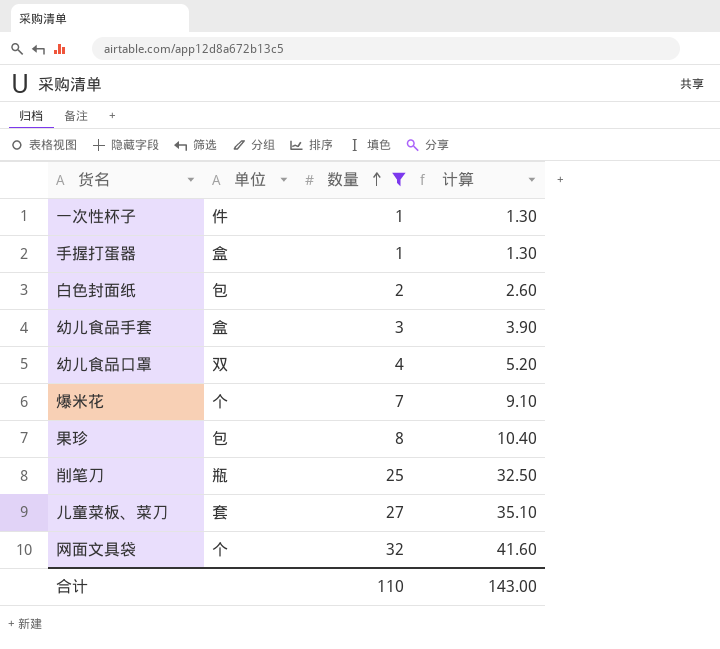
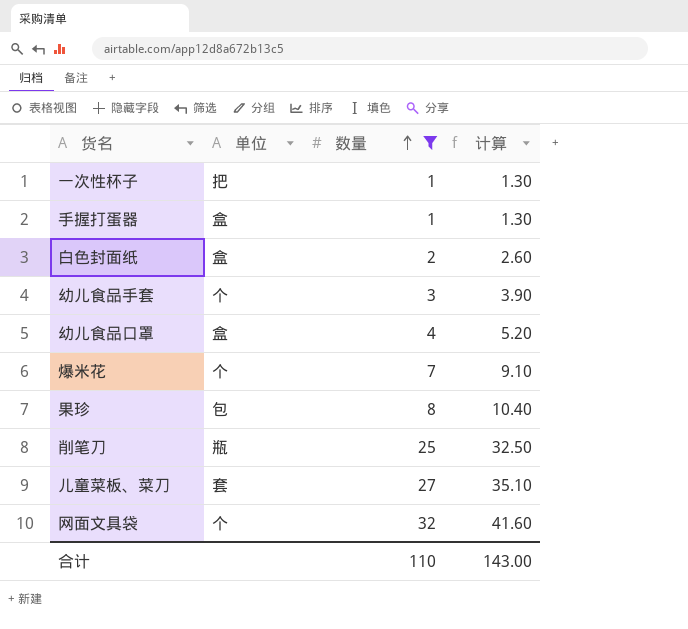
一次性杯子 | 单位: 件 -> 把
白色封面纸 | 单位: 包 -> 盒
幼儿食品手套 | 单位: 盒 -> 个
幼儿食品口罩 | 单位: 双 -> 盒

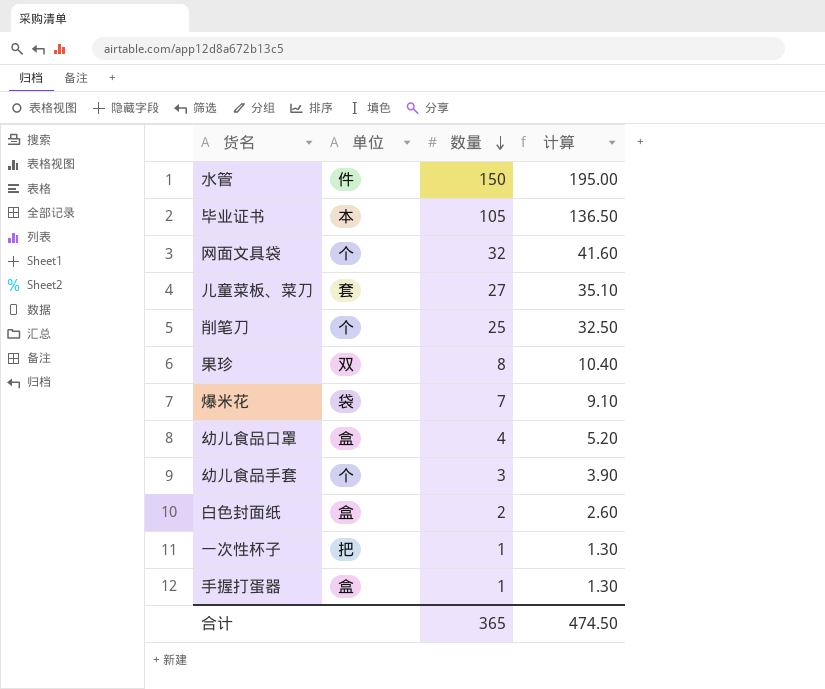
filter: 数量 <= 32 -> none
row order: 数量 ascending -> 数量 descending
削笔刀 | 单位: 瓶 -> 个
果珍 | 单位: 包 -> 双
爆米花 | 单位: 个 -> 袋
合计 | 数量: 110 -> 365
合计 | 计算: 143.00 -> 474.50

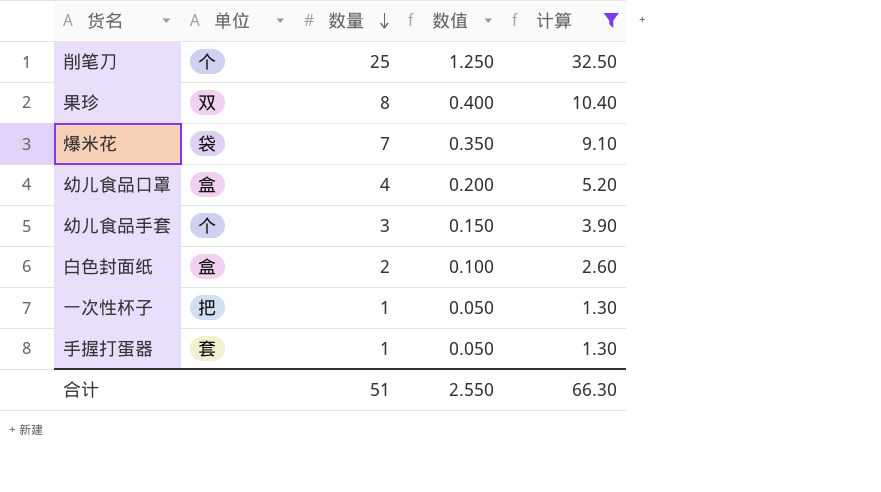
filter: none -> 计算 <= 32.50
column 数值 | formula: none -> [数量] * 0.05
手握打蛋器 | 单位: 盒 -> 套
合计 | 数量: 365 -> 51
合计 | 计算: 474.50 -> 66.30

